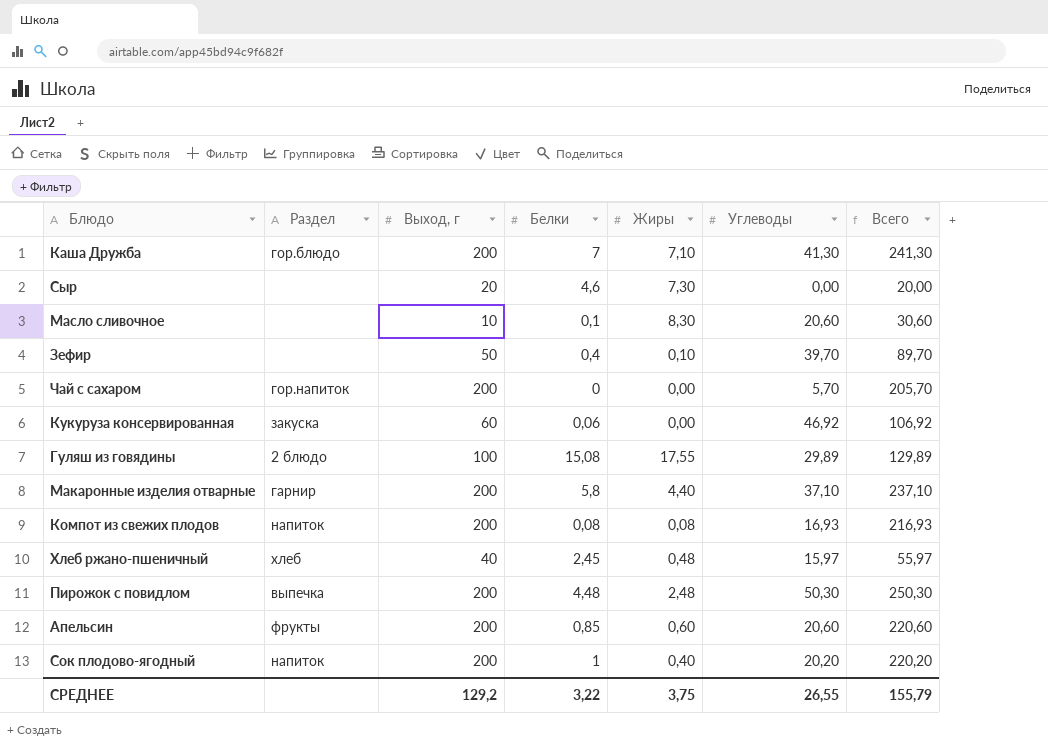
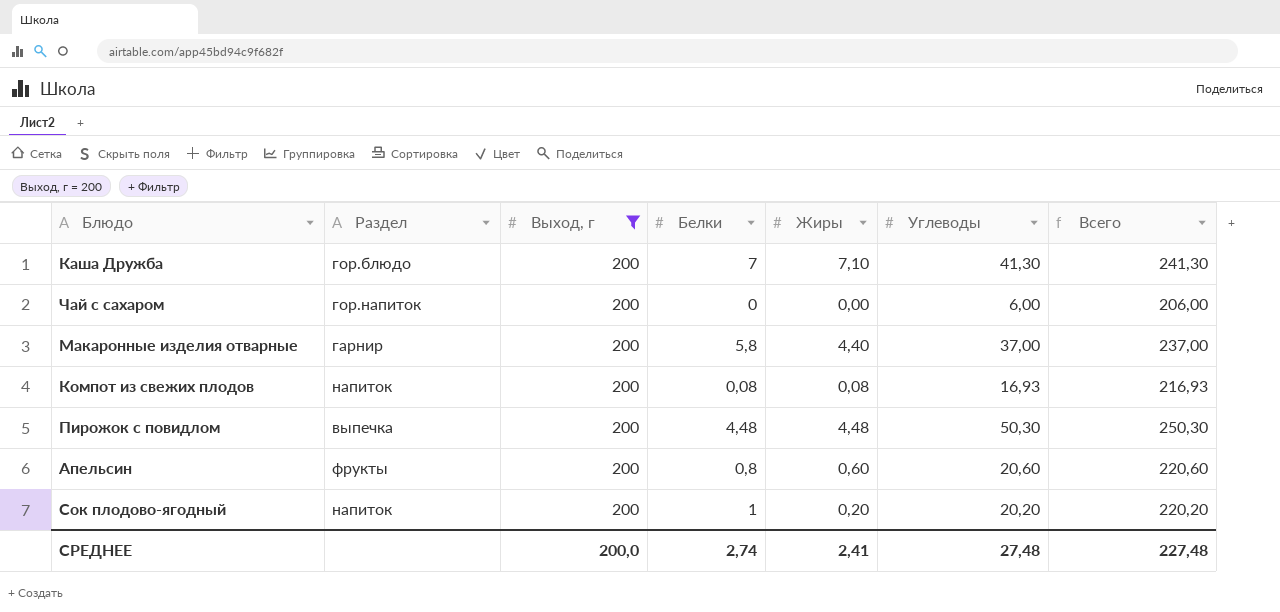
filter: none -> Выход, г = 200
Чай с сахаром | Углеводы: 5,70 -> 6,00
Чай с сахаром | Всего: 205,70 -> 206,00
Макаронные изделия отварные | Углеводы: 37,10 -> 37,00
Макаронные изделия отварные | Всего: 237,10 -> 237,00
Пирожок с повидлом | Жиры: 2,48 -> 4,48
Апельсин | Белки: 0,85 -> 0,8
Сок плодово-ягодный | Жиры: 0,40 -> 0,20
СРЕДНЕЕ | Выход, г: 129,2 -> 200,0
СРЕДНЕЕ | Белки: 3,22 -> 2,74
СРЕДНЕЕ | Жиры: 3,75 -> 2,41
СРЕДНЕЕ | Углеводы: 26,55 -> 27,48
СРЕДНЕЕ | Всего: 155,79 -> 227,48

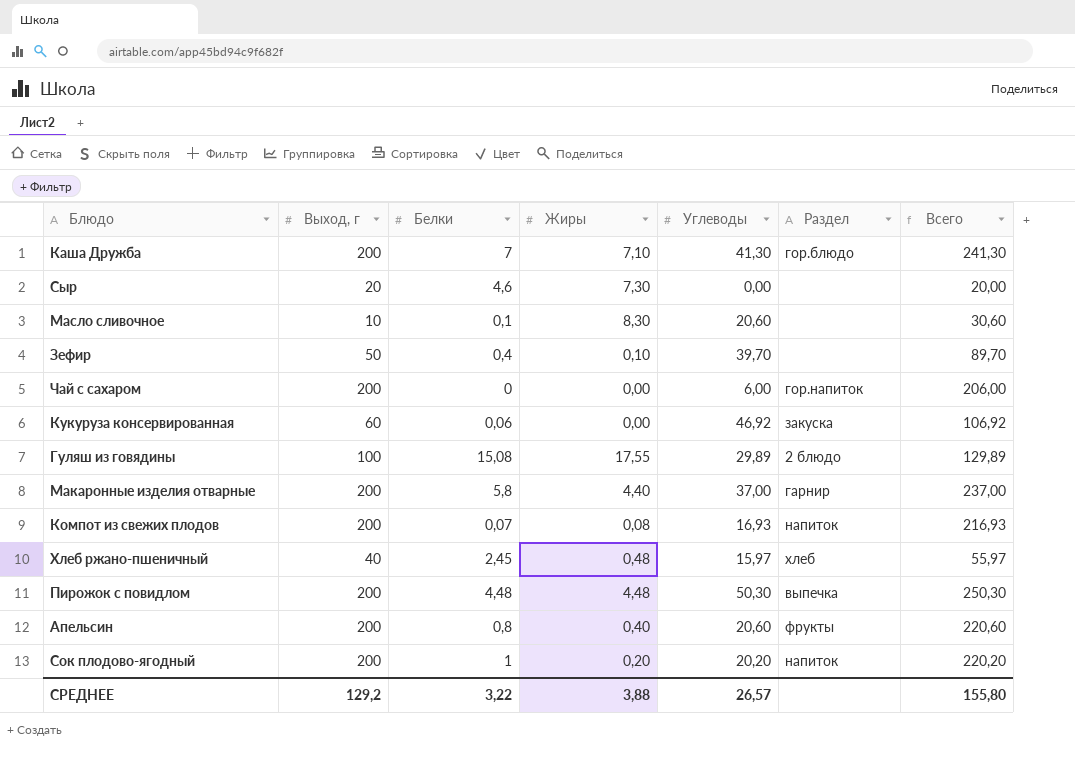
filter: Выход, г = 200 -> none
column Раздел | position: 2 -> 6
Компот из свежих плодов | Белки: 0,08 -> 0,07
Апельсин | Жиры: 0,60 -> 0,40
СРЕДНЕЕ | Выход, г: 200,0 -> 129,2
СРЕДНЕЕ | Белки: 2,74 -> 3,22
СРЕДНЕЕ | Жиры: 2,41 -> 3,88
СРЕДНЕЕ | Углеводы: 27,48 -> 26,57
СРЕДНЕЕ | Всего: 227,48 -> 155,80

